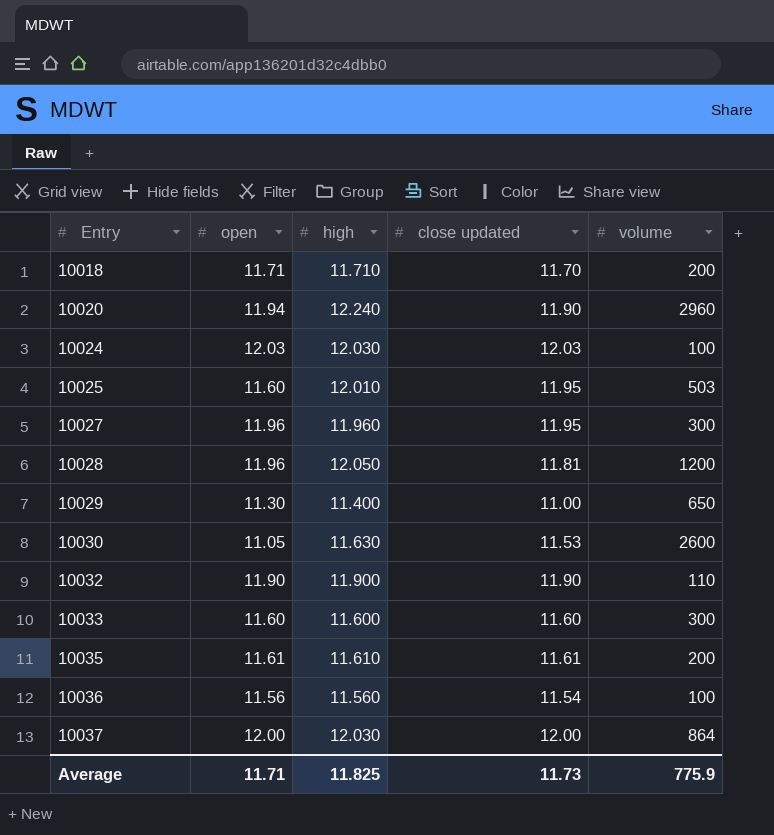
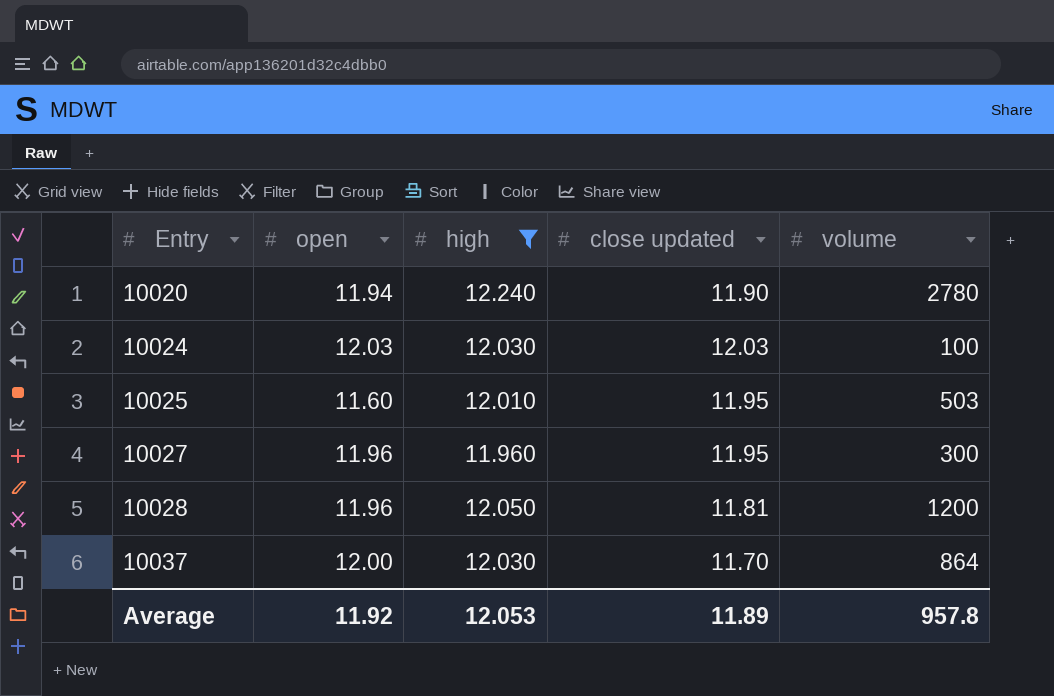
filter: none -> high >= 11.960
10020 | volume: 2960 -> 2780
10037 | close updated: 12.00 -> 11.70
Average | open: 11.71 -> 11.92
Average | high: 11.825 -> 12.053
Average | close updated: 11.73 -> 11.89
Average | volume: 775.9 -> 957.8

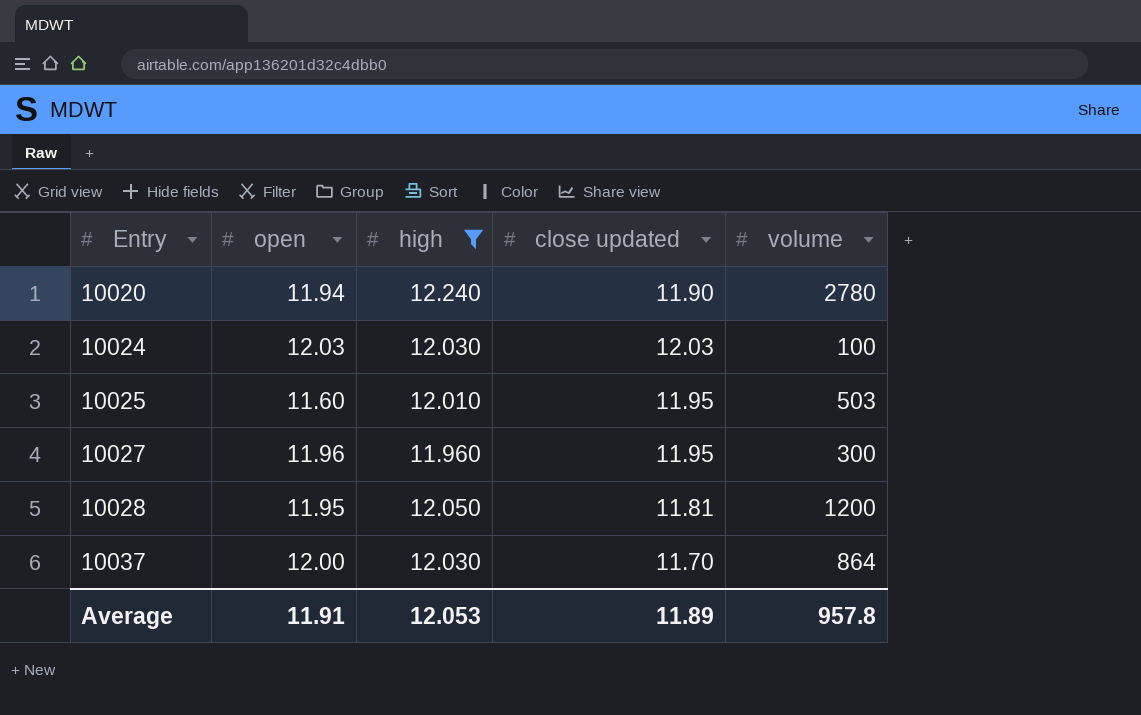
10028 | open: 11.96 -> 11.95
Average | open: 11.92 -> 11.91

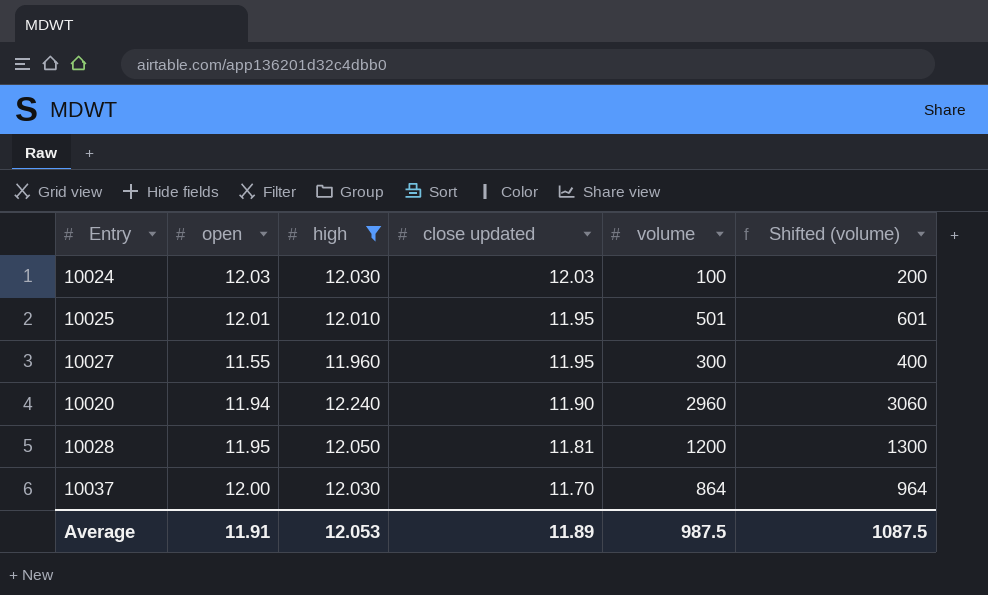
row order: Entry ascending -> close updated descending
column Shifted (volume) | formula: none -> [volume] + 100
10025 | open: 11.60 -> 12.01
10025 | volume: 503 -> 501
10027 | open: 11.96 -> 11.55
10020 | volume: 2780 -> 2960
Average | volume: 957.8 -> 987.5

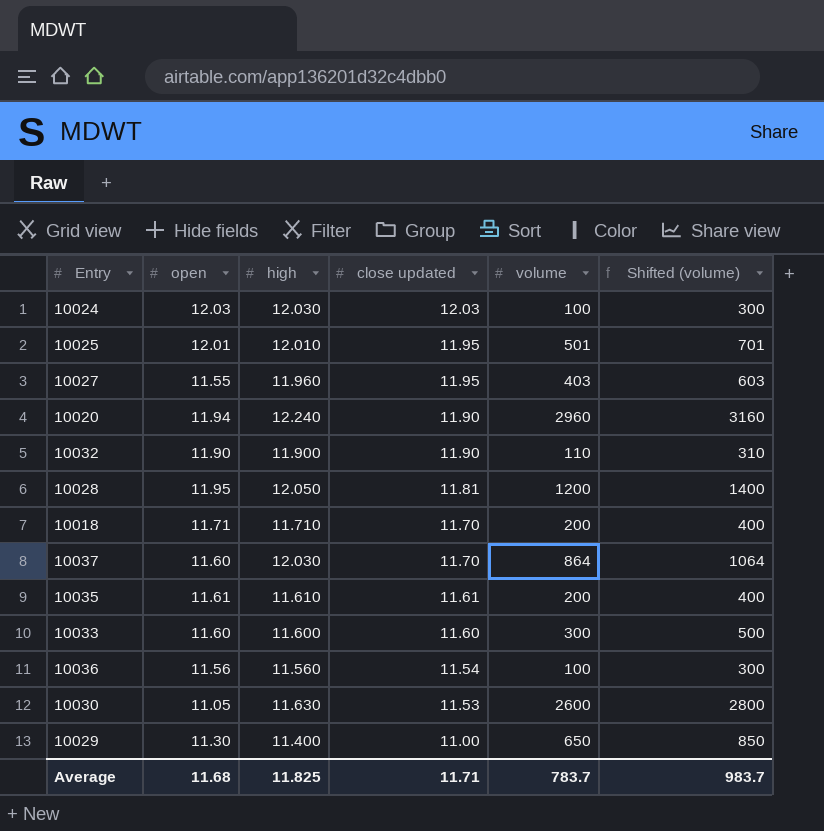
filter: high >= 11.960 -> none
column Shifted (volume) | formula: [volume] + 100 -> [volume] + 200
10027 | volume: 300 -> 403
10037 | open: 12.00 -> 11.60
Average | open: 11.91 -> 11.68
Average | high: 12.053 -> 11.825
Average | close updated: 11.89 -> 11.71
Average | volume: 987.5 -> 783.7
Average | Shifted (volume): 1087.5 -> 983.7

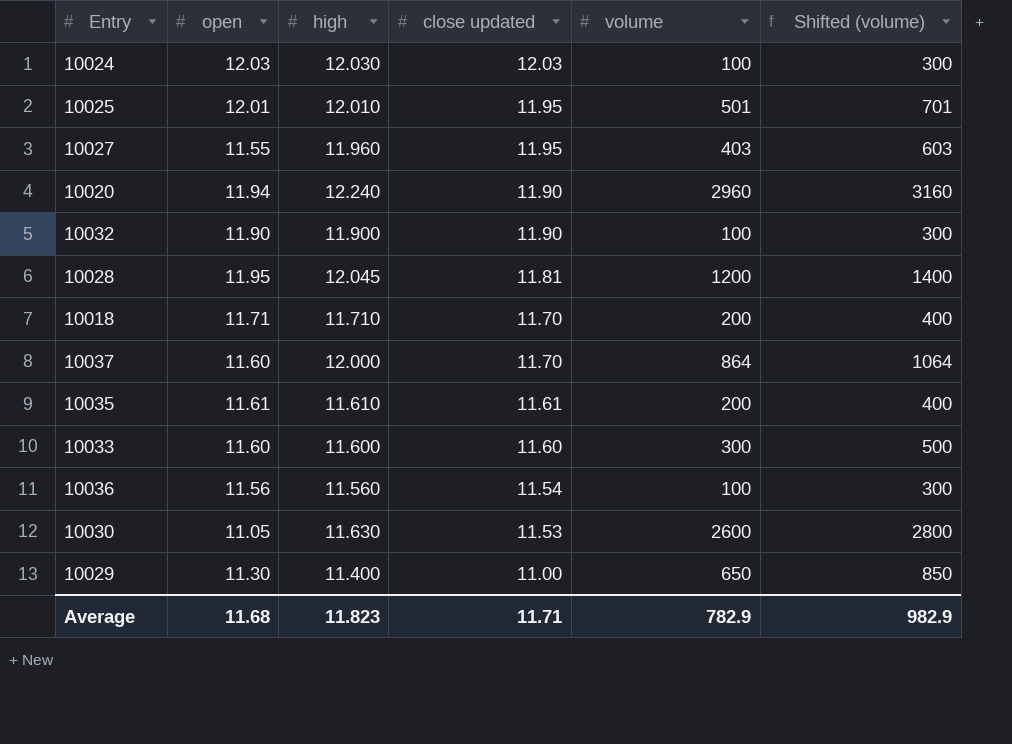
10032 | volume: 110 -> 100
10032 | Shifted (volume): 310 -> 300
10028 | high: 12.050 -> 12.045
10037 | high: 12.030 -> 12.000
Average | high: 11.825 -> 11.823
Average | volume: 783.7 -> 782.9
Average | Shifted (volume): 983.7 -> 982.9

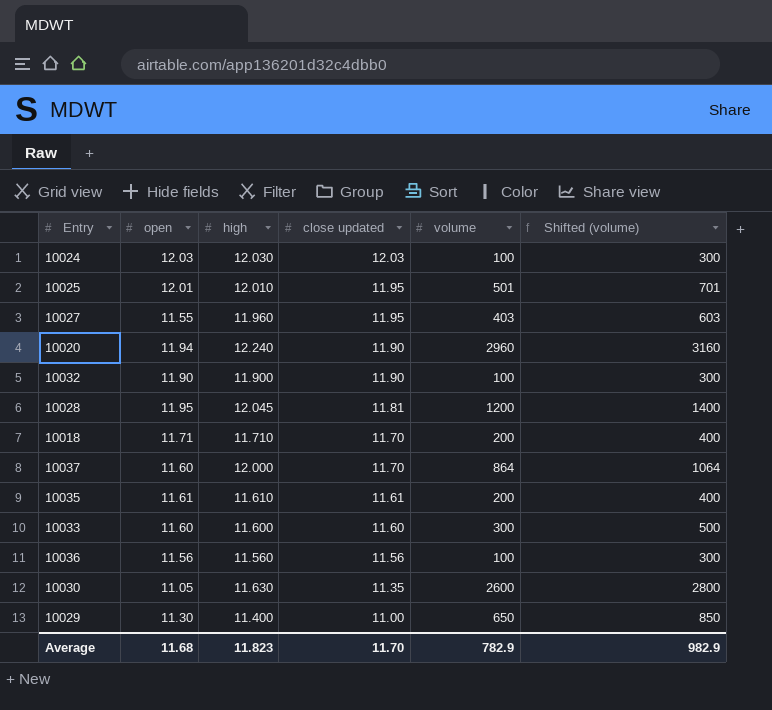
10036 | close updated: 11.54 -> 11.56
10030 | close updated: 11.53 -> 11.35
Average | close updated: 11.71 -> 11.70

